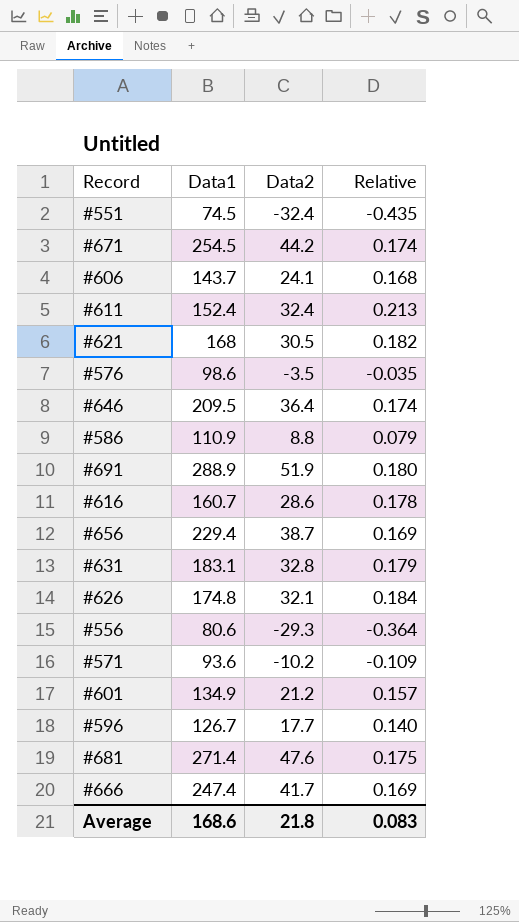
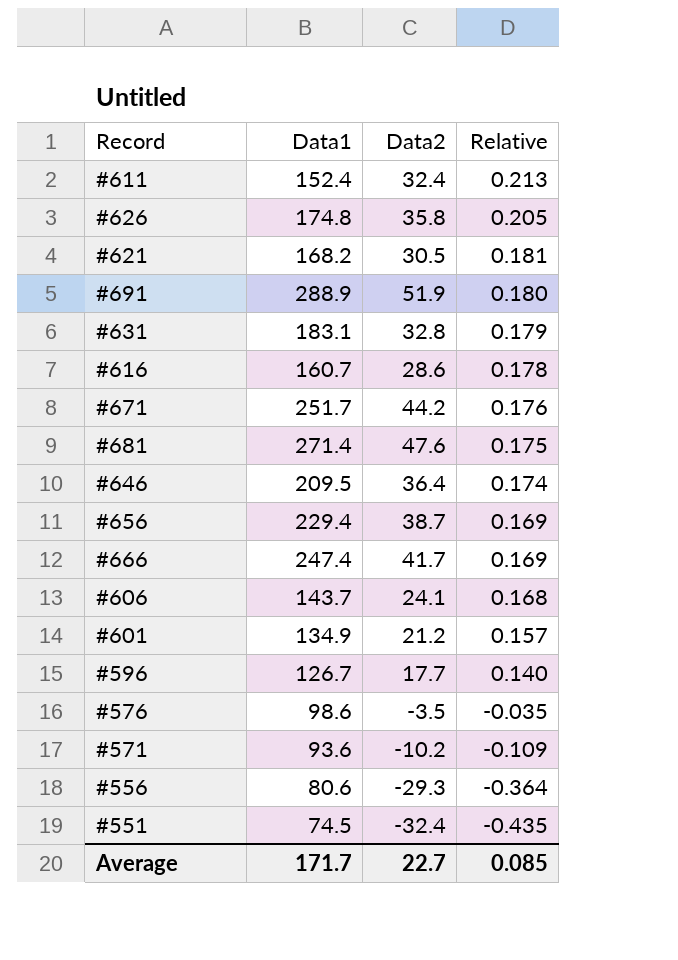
row order: none -> Relative descending
row #586: 110.9 | 8.8 | 0.079 -> none
#626 | Data2: 32.1 -> 35.8
#626 | Relative: 0.184 -> 0.205
#621 | Data1: 168 -> 168.2
#621 | Relative: 0.182 -> 0.181
#671 | Data1: 254.5 -> 251.7
#671 | Relative: 0.174 -> 0.176
Average | Data1: 168.6 -> 171.7
Average | Data2: 21.8 -> 22.7
Average | Relative: 0.083 -> 0.085

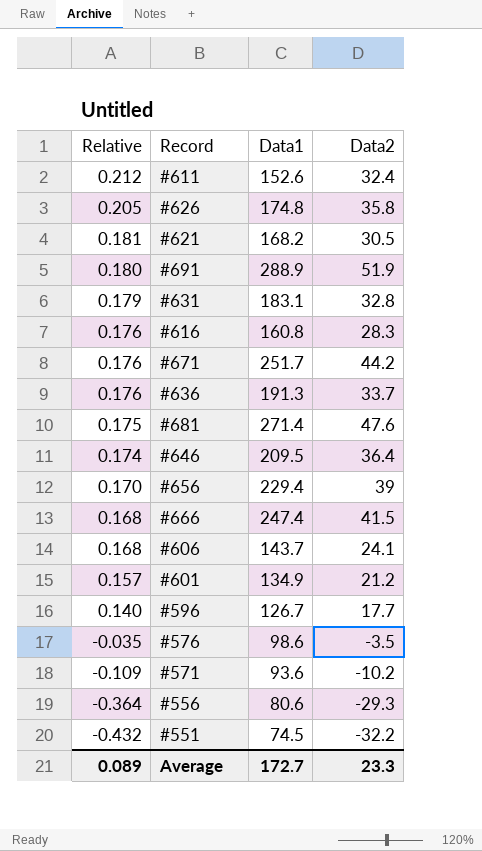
column Relative | position: 4 -> 1
#611 | Relative: 0.213 -> 0.212
#611 | Data1: 152.4 -> 152.6
#616 | Relative: 0.178 -> 0.176
#616 | Data1: 160.7 -> 160.8
#616 | Data2: 28.6 -> 28.3
row #636: none -> 0.176 | 191.3 | 33.7
#656 | Relative: 0.169 -> 0.170
#656 | Data2: 38.7 -> 39
#666 | Relative: 0.169 -> 0.168
#666 | Data2: 41.7 -> 41.5
#551 | Relative: -0.435 -> -0.432
#551 | Data2: -32.4 -> -32.2
Average | Relative: 0.085 -> 0.089
Average | Data1: 171.7 -> 172.7
Average | Data2: 22.7 -> 23.3

